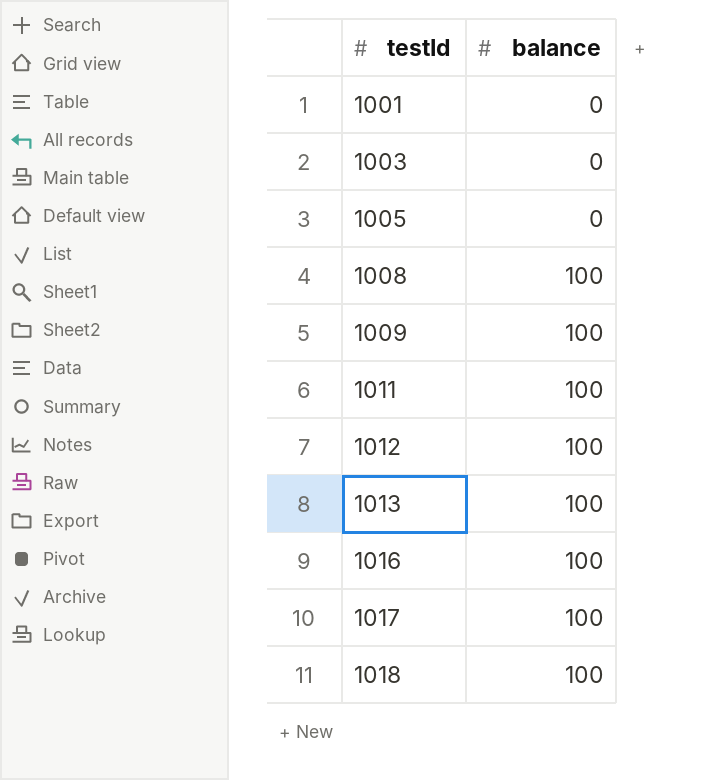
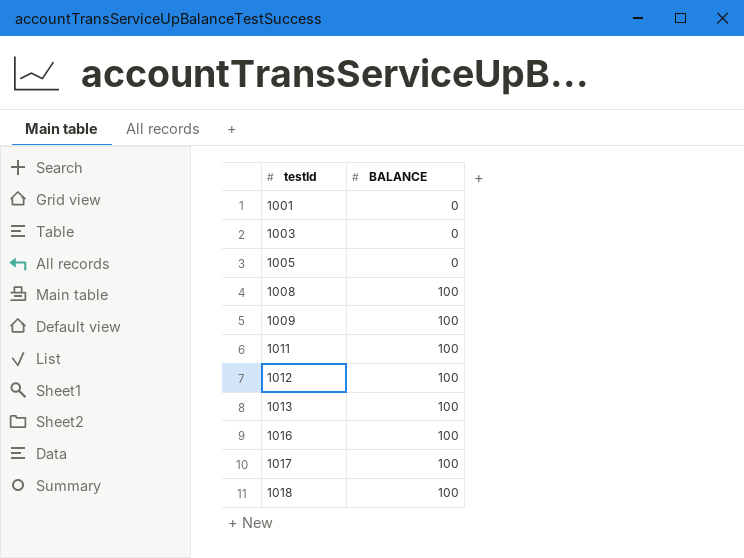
column name: balance -> BALANCE

